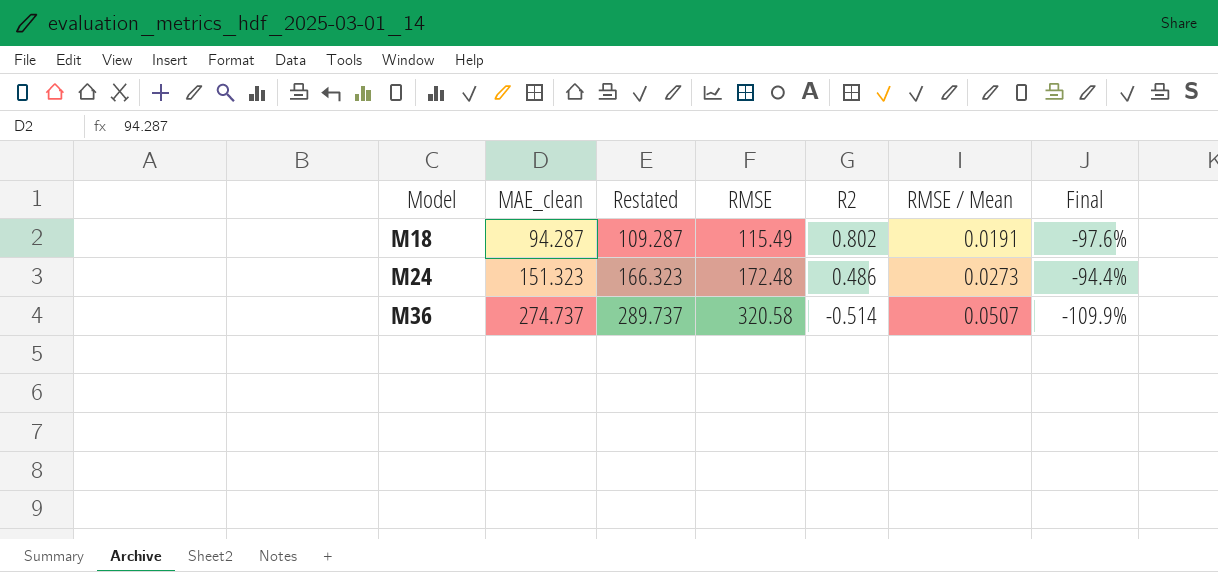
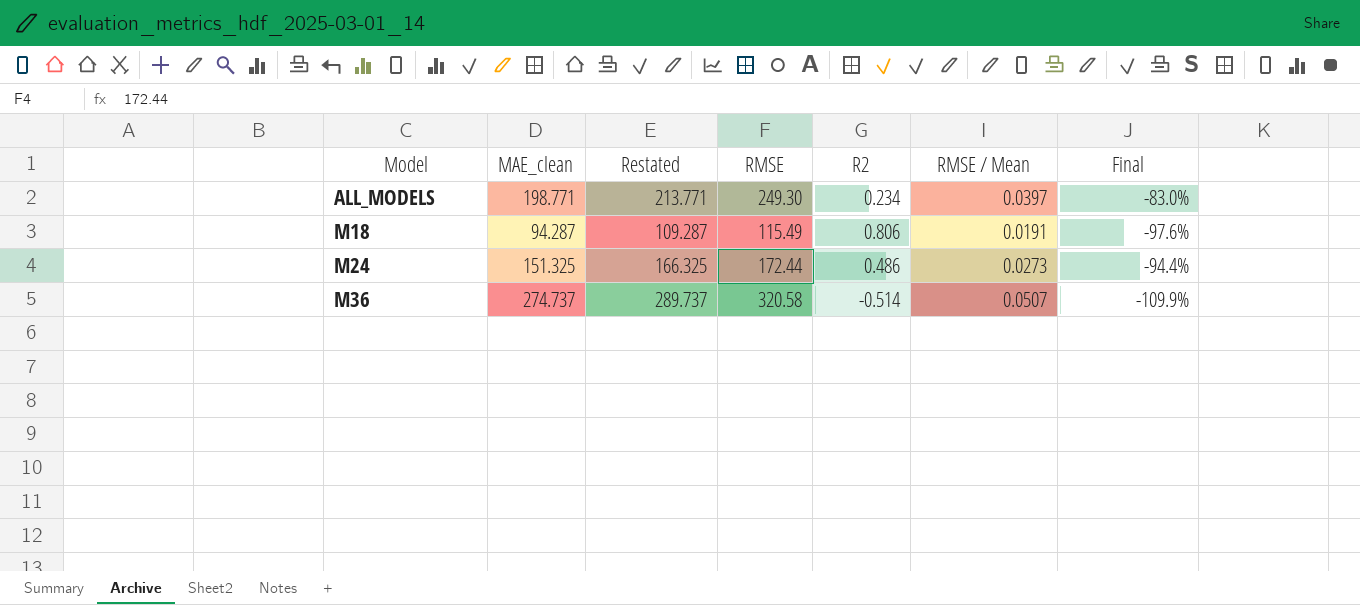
row ALL_MODELS: none -> 198.771 | 213.771 | 249.30 | 0.234 | 0.0397 | -83.0%
M18 | R2: 0.802 -> 0.806
M24 | MAE_clean: 151.323 -> 151.325
M24 | Restated: 166.323 -> 166.325
M24 | RMSE: 172.48 -> 172.44

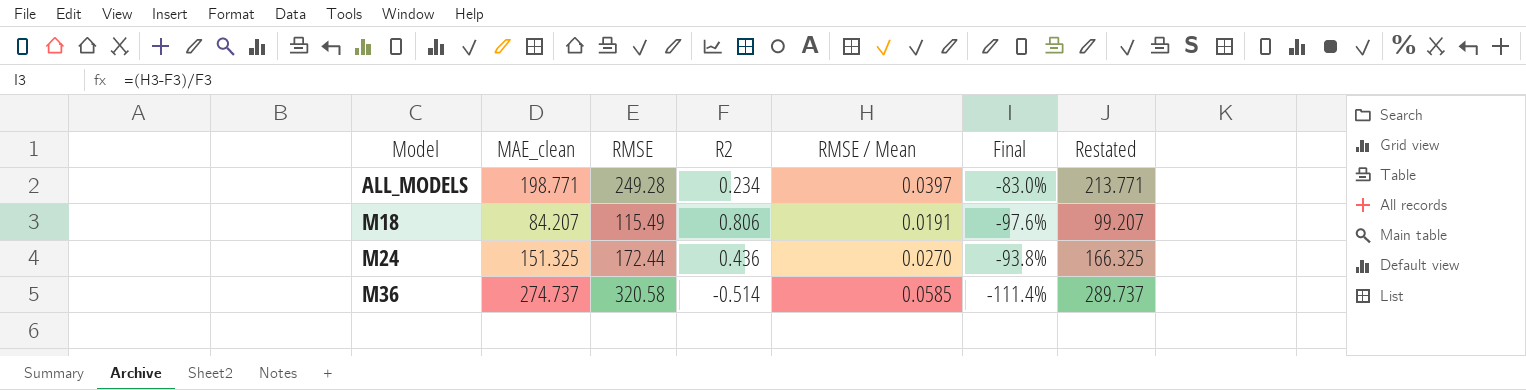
column Restated | position: 3 -> 7
ALL_MODELS | RMSE: 249.30 -> 249.28
M18 | MAE_clean: 94.287 -> 84.207
M18 | Restated: 109.287 -> 99.207
M24 | R2: 0.486 -> 0.436
M24 | RMSE / Mean: 0.0273 -> 0.0270
M24 | Final: -94.4% -> -93.8%
M36 | RMSE / Mean: 0.0507 -> 0.0585
M36 | Final: -109.9% -> -111.4%

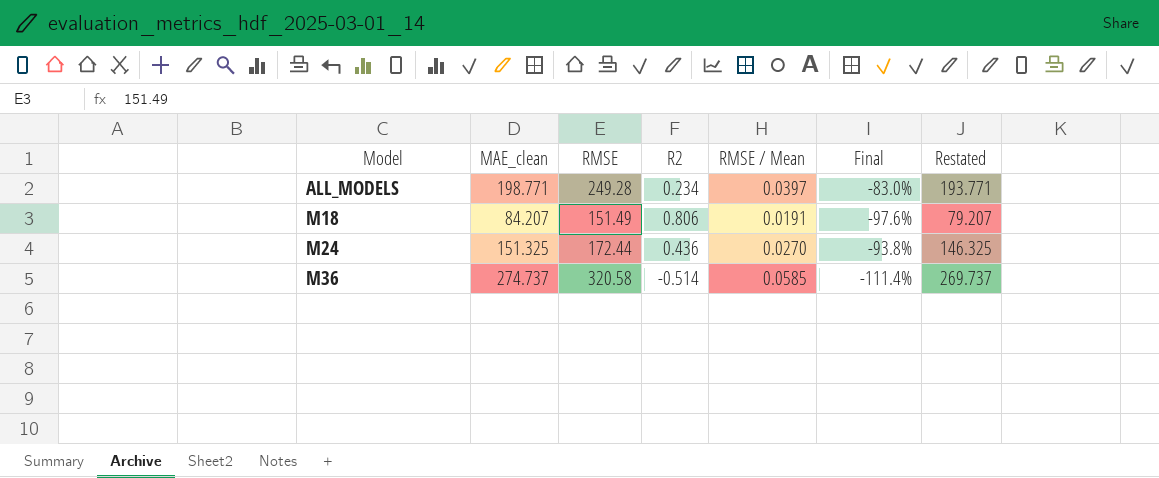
column Restated | formula: [MAE_clean] + 15 -> [MAE_clean] - 5
M18 | RMSE: 115.49 -> 151.49

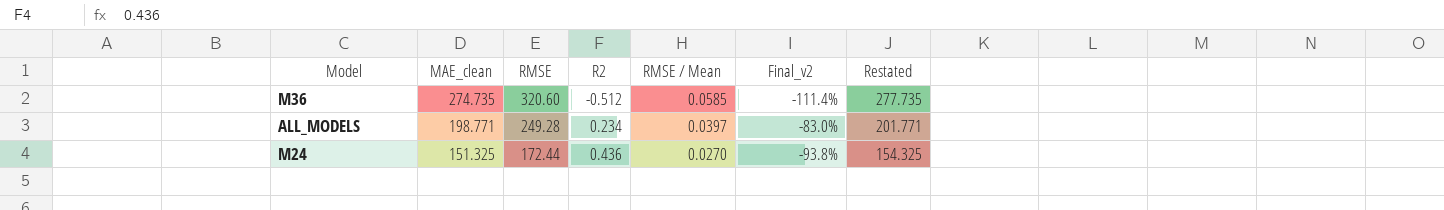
row order: Model ascending -> MAE_clean descending
column name: Final -> Final_v2
column Restated | formula: [MAE_clean] - 5 -> [MAE_clean] + 3
row M18: 84.207 | 151.49 | 0.806 | 0.0191 | -97.6% | 79.207 -> none
M36 | MAE_clean: 274.737 -> 274.735
M36 | RMSE: 320.58 -> 320.60
M36 | R2: -0.514 -> -0.512

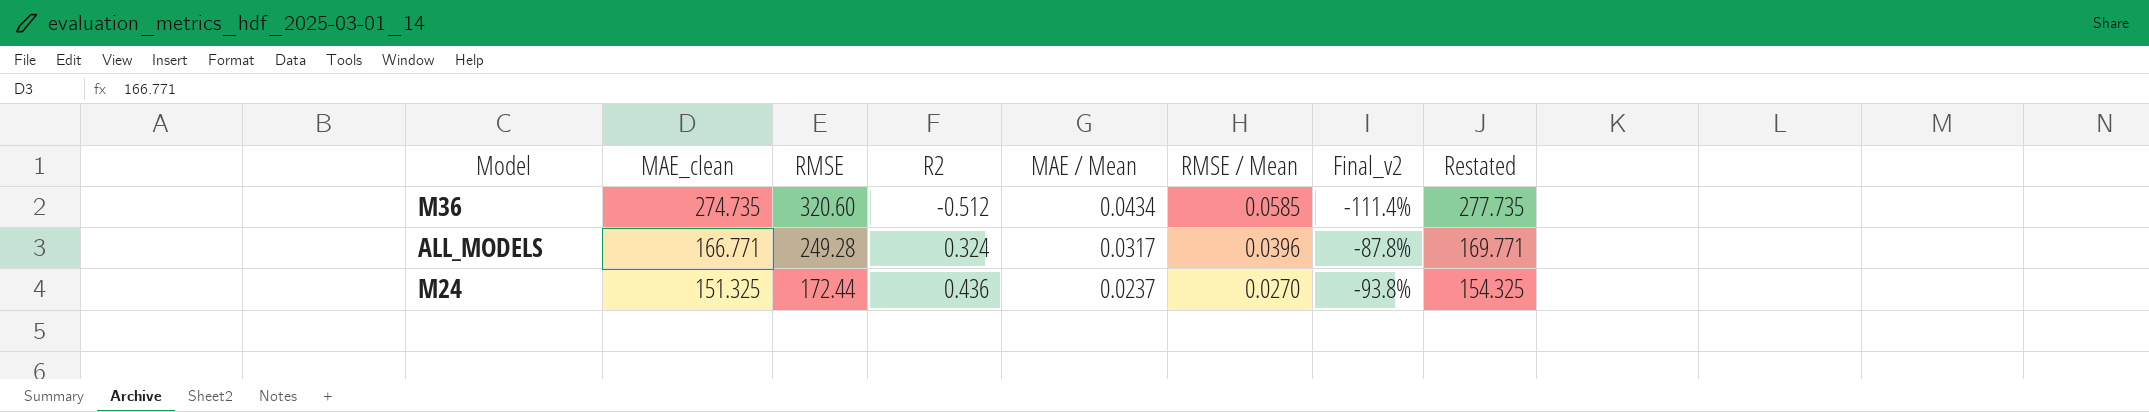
column MAE / Mean | position: none -> 5
ALL_MODELS | MAE_clean: 198.771 -> 166.771
ALL_MODELS | R2: 0.234 -> 0.324
ALL_MODELS | RMSE / Mean: 0.0397 -> 0.0396
ALL_MODELS | Final_v2: -83.0% -> -87.8%
ALL_MODELS | Restated: 201.771 -> 169.771

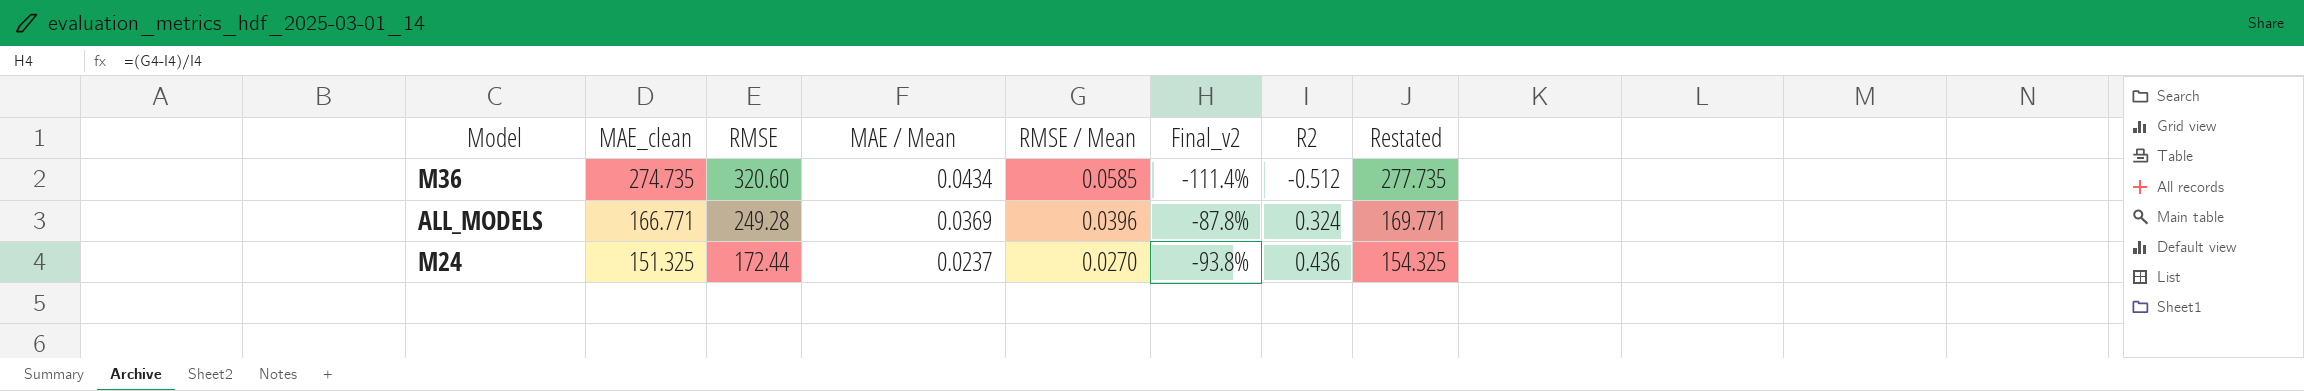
column R2 | position: 4 -> 7
ALL_MODELS | MAE / Mean: 0.0317 -> 0.0369

